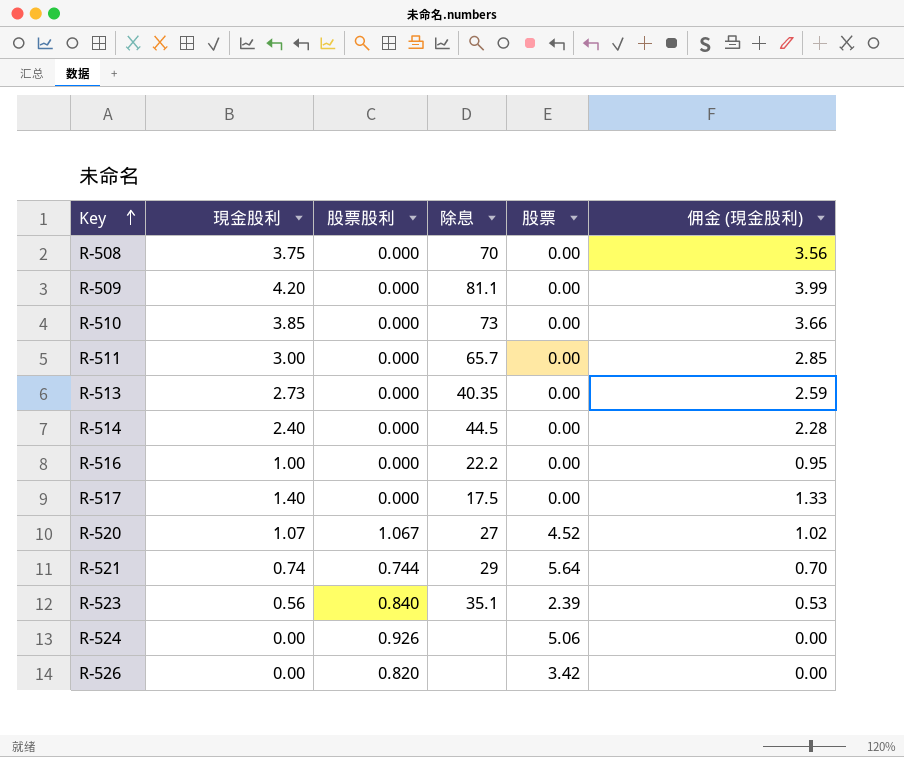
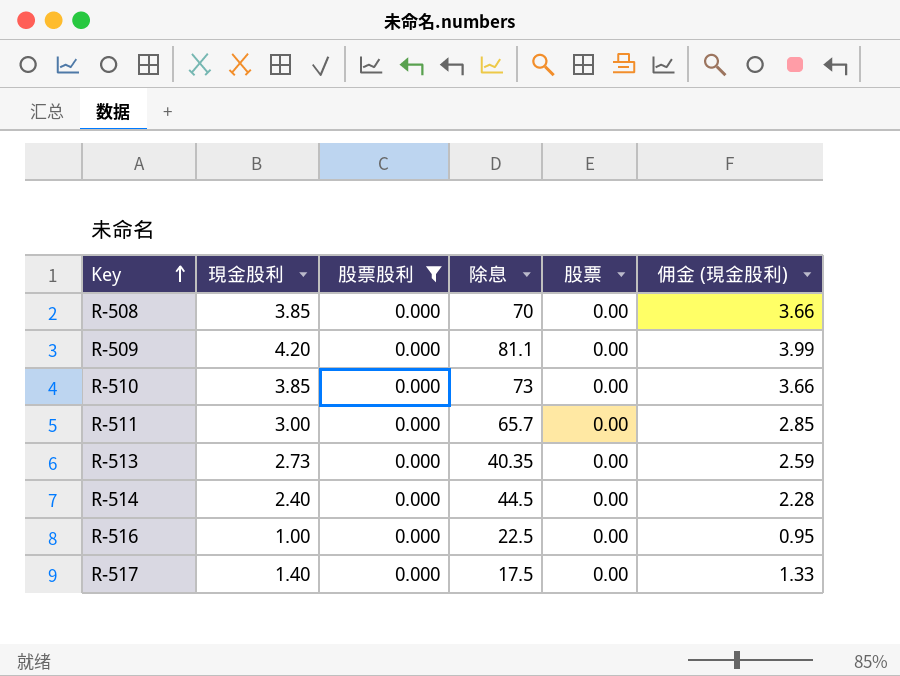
filter: none -> 股票股利 = 0.000
R-508 | 現金股利: 3.75 -> 3.85
R-508 | 佣金 (現金股利): 3.56 -> 3.66
R-516 | 除息: 22.2 -> 22.5

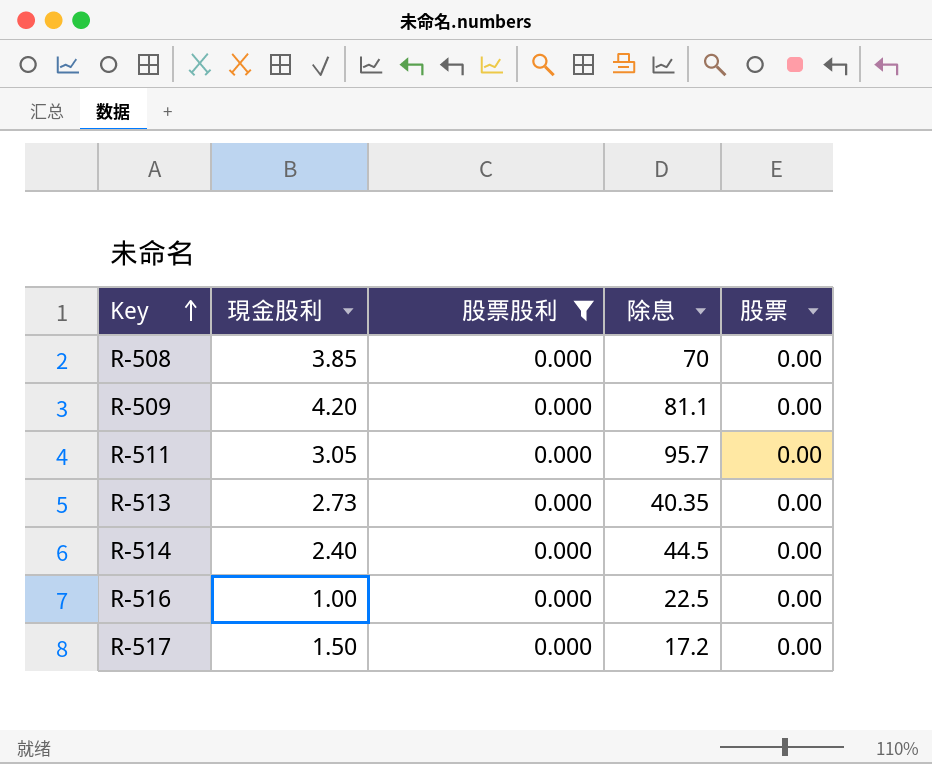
column 佣金 (現金股利) | formula: [現金股利] * 0.95 -> none
row R-510: 3.85 | 0.000 | 73 | 0.00 | 3.66 -> none
R-511 | 現金股利: 3.00 -> 3.05
R-511 | 除息: 65.7 -> 95.7
R-517 | 現金股利: 1.40 -> 1.50
R-517 | 除息: 17.5 -> 17.2

